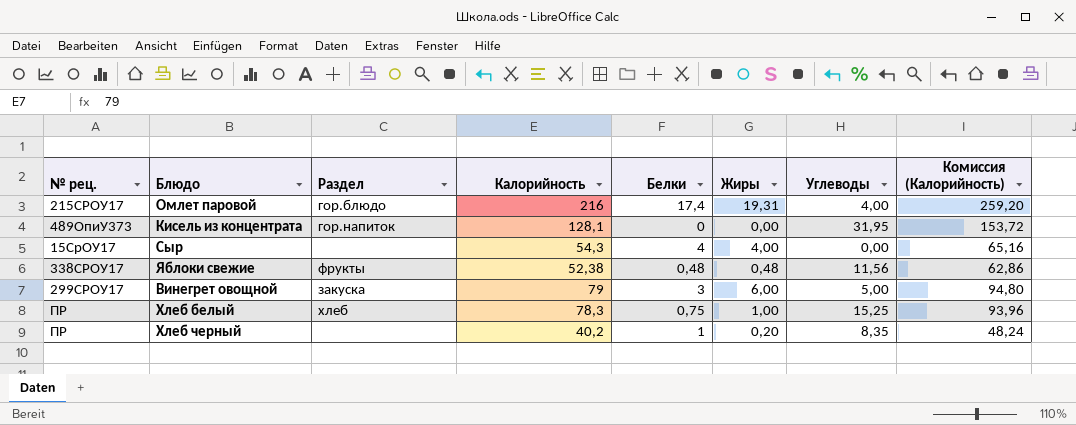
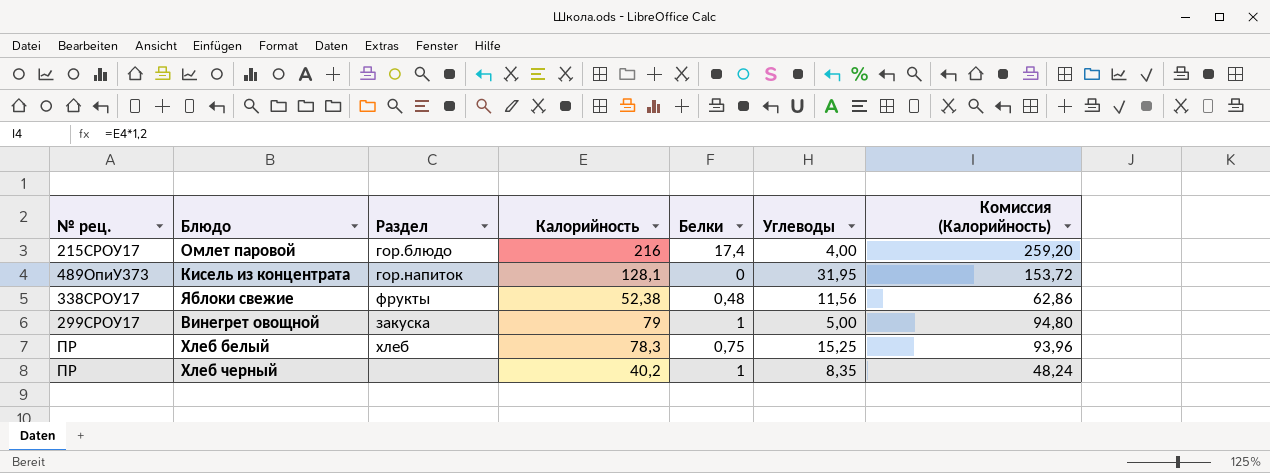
column Жиры | position: 6 -> none
row Сыр: 15СрОУ17 | none | 54,3 | 4 | 4,00 | 0,00 | 65,16 -> none
Винегрет овощной | Белки: 3 -> 1

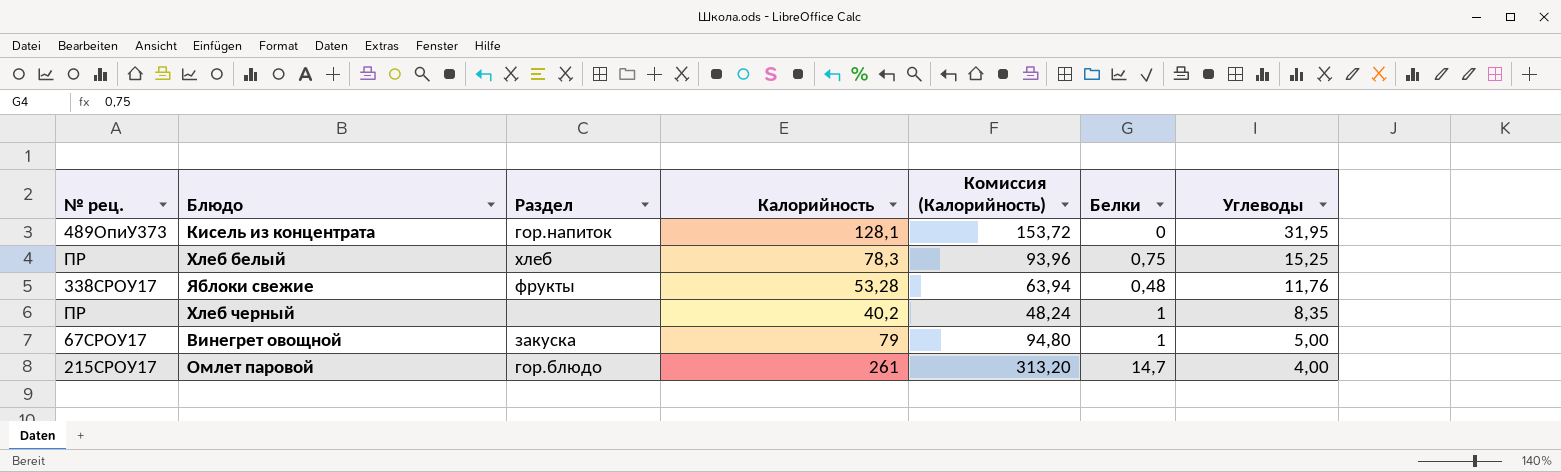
row order: none -> Углеводы descending
column Комиссия (Калорийность) | position: 7 -> 5
Яблоки свежие | Калорийность: 52,38 -> 53,28
Яблоки свежие | Комиссия (Калорийность): 62,86 -> 63,94
Яблоки свежие | Углеводы: 11,56 -> 11,76
Винегрет овощной | № рец.: 299СРОУ17 -> 67СРОУ17
Омлет паровой | Калорийность: 216 -> 261
Омлет паровой | Комиссия (Калорийность): 259,20 -> 313,20
Омлет паровой | Белки: 17,4 -> 14,7

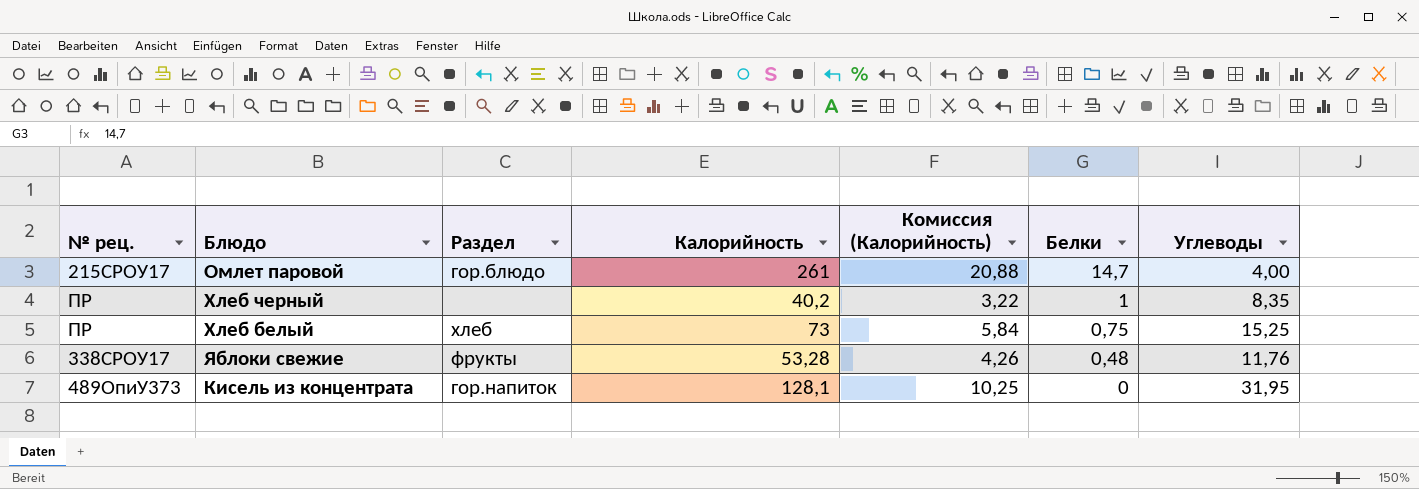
row order: Углеводы descending -> Белки descending
column Комиссия (Калорийность) | formula: [Калорийность] * 1,2 -> [Калорийность] * 0,08
row Винегрет овощной: 67СРОУ17 | закуска | 79 | 94,80 | 1 | 5,00 -> none
Хлеб белый | Калорийность: 78,3 -> 73

